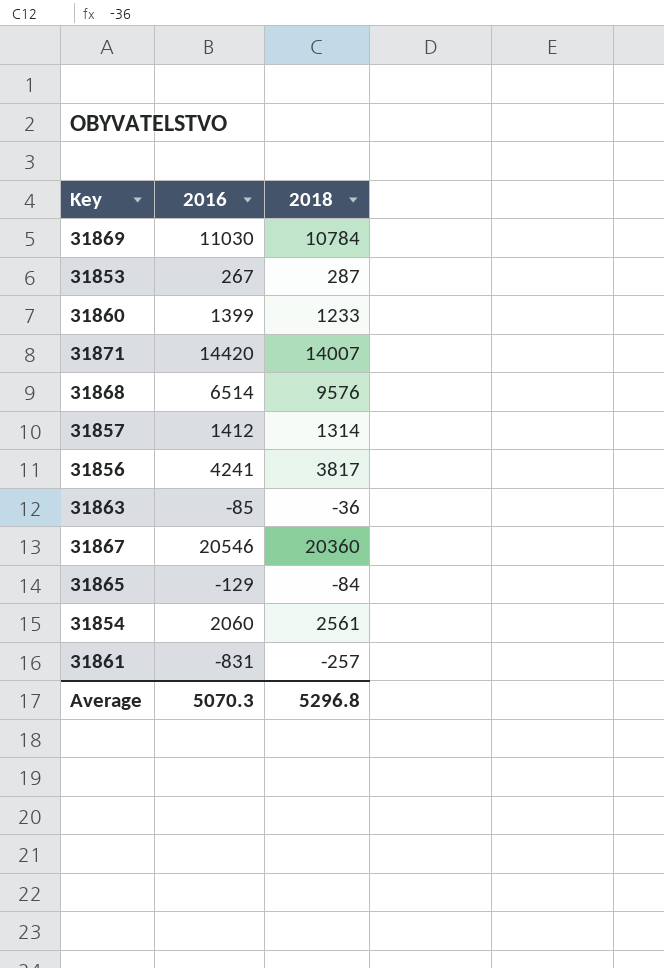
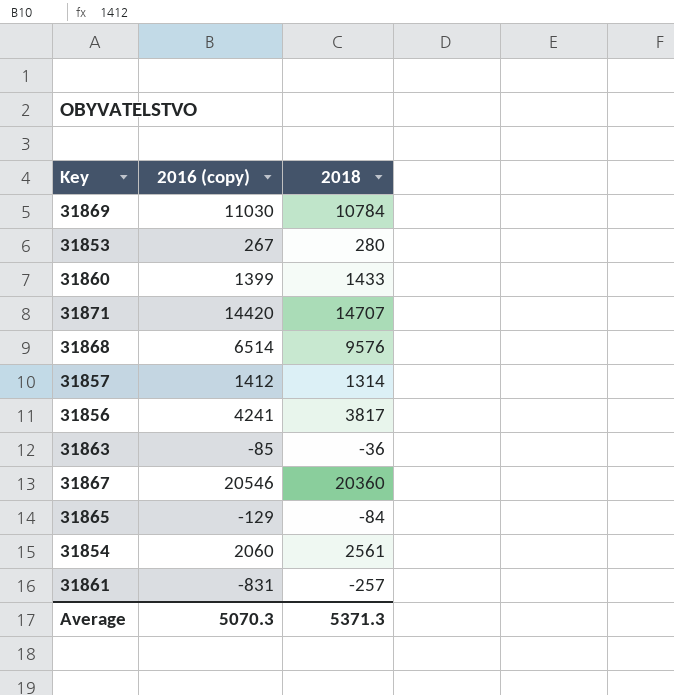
column name: 2016 -> 2016 (copy)
31853 | 2018: 287 -> 280
31860 | 2018: 1233 -> 1433
31871 | 2018: 14007 -> 14707
Average | 2018: 5296.8 -> 5371.3

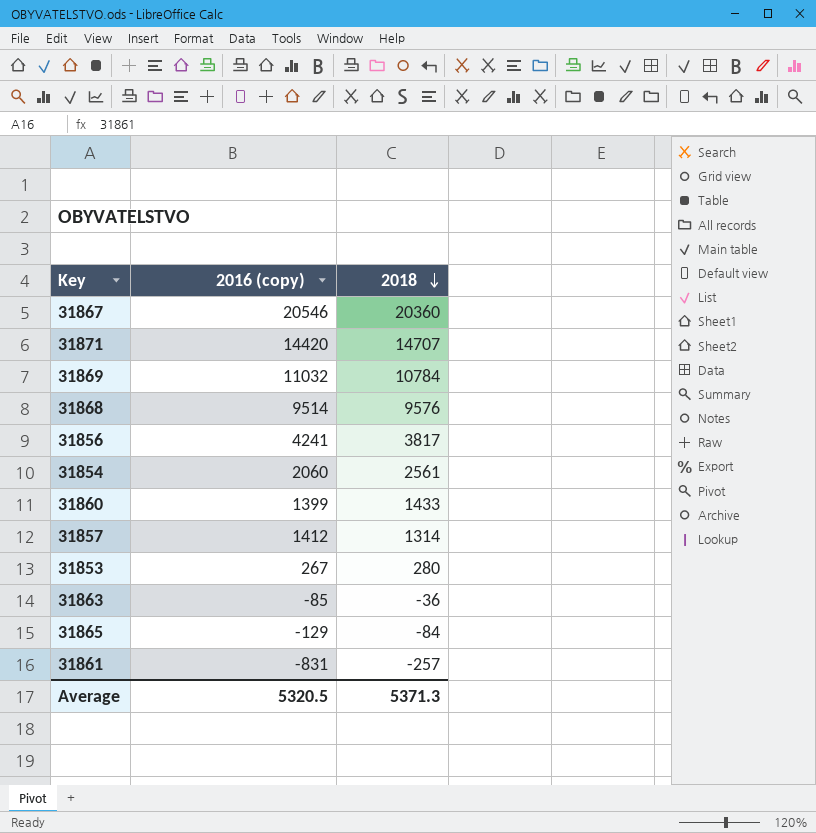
row order: none -> 2018 descending
31869 | 2016 (copy): 11030 -> 11032
31868 | 2016 (copy): 6514 -> 9514
Average | 2016 (copy): 5070.3 -> 5320.5

